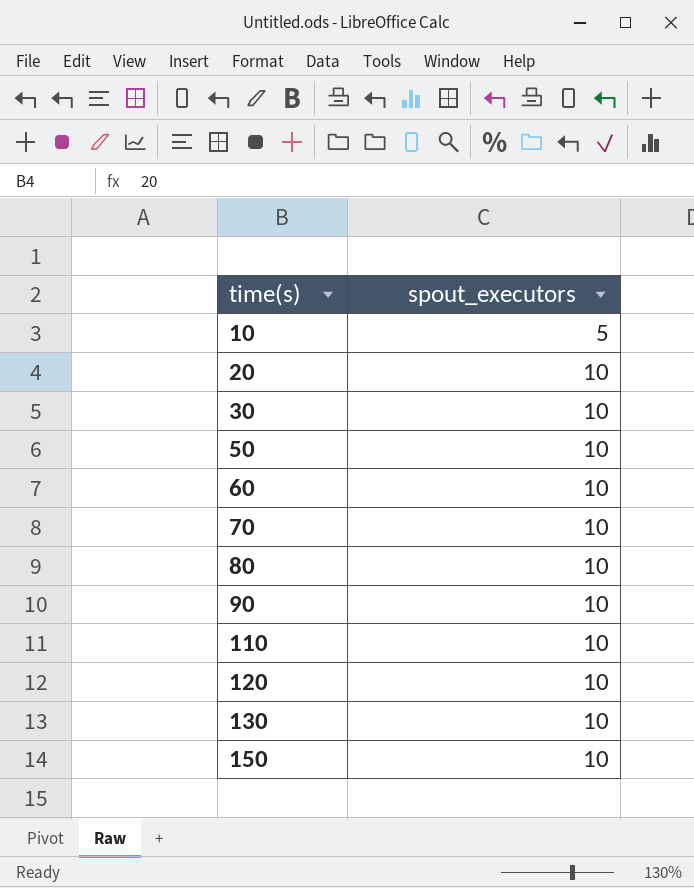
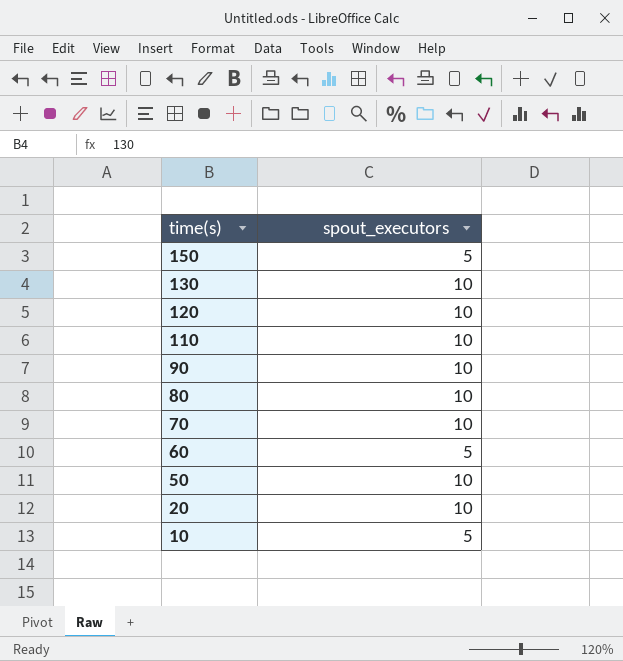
row order: time(s) ascending -> time(s) descending
row 30: 10 -> none
150 | spout_executors: 10 -> 5
60 | spout_executors: 10 -> 5

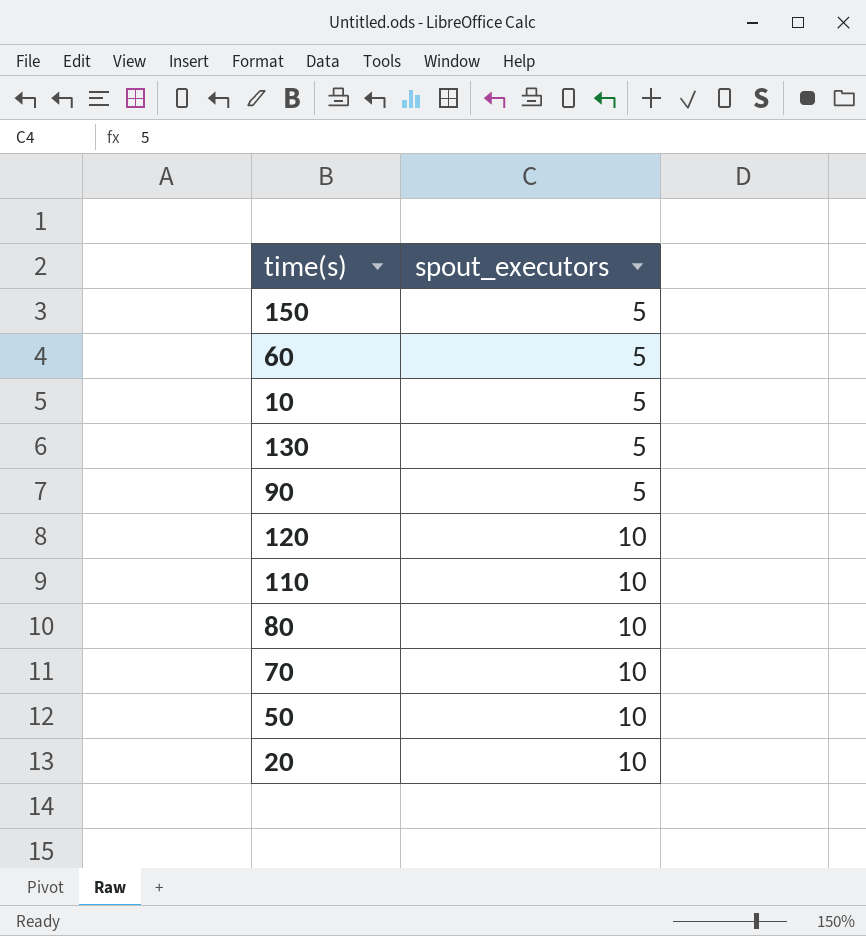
row order: time(s) descending -> spout_executors ascending
130 | spout_executors: 10 -> 5
90 | spout_executors: 10 -> 5

